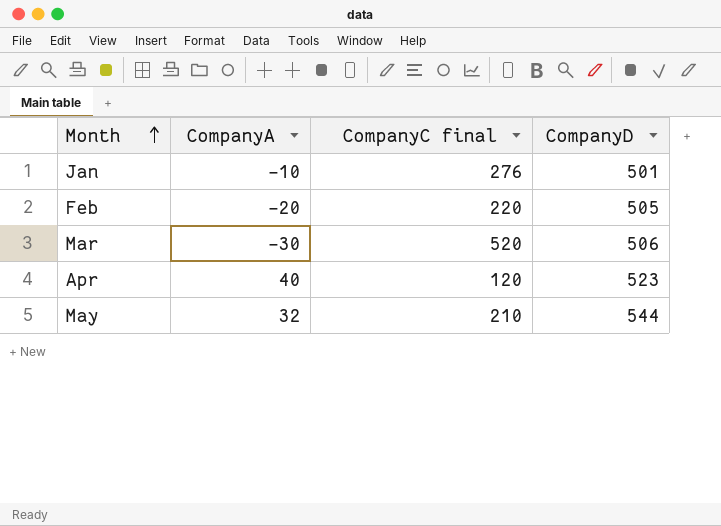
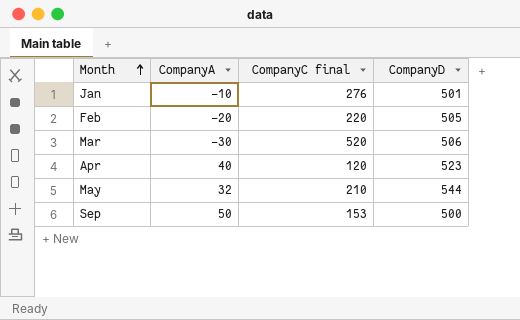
row Sep: none -> 50 | 153 | 500

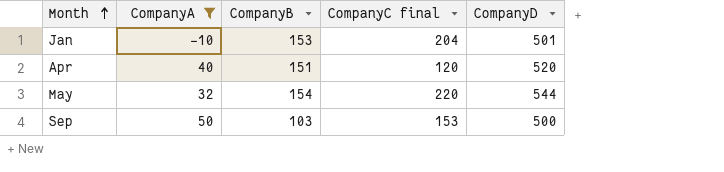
filter: none -> CompanyA >= -10
column CompanyB | position: none -> 3
Jan | CompanyC final: 276 -> 204
Apr | CompanyD: 523 -> 520
May | CompanyC final: 210 -> 220

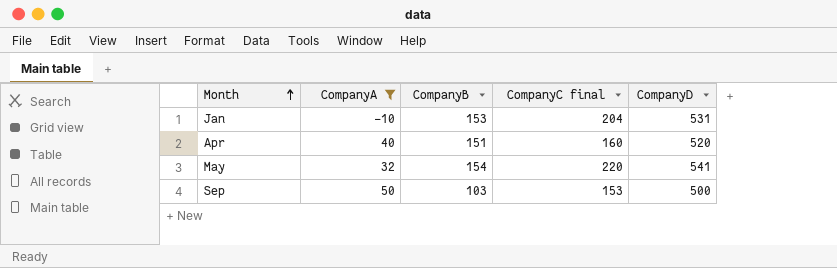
Jan | CompanyD: 501 -> 531
Apr | CompanyC final: 120 -> 160
May | CompanyD: 544 -> 541

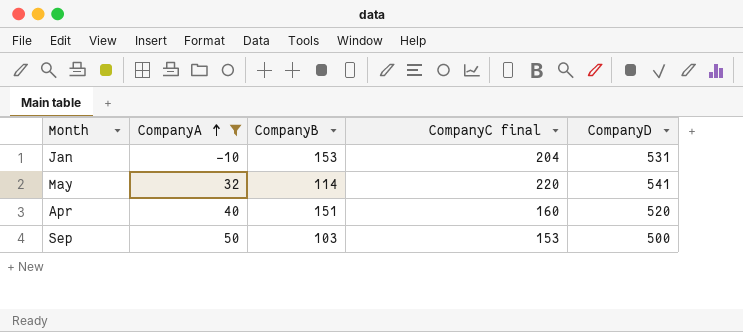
row order: Month ascending -> CompanyA ascending
May | CompanyB: 154 -> 114

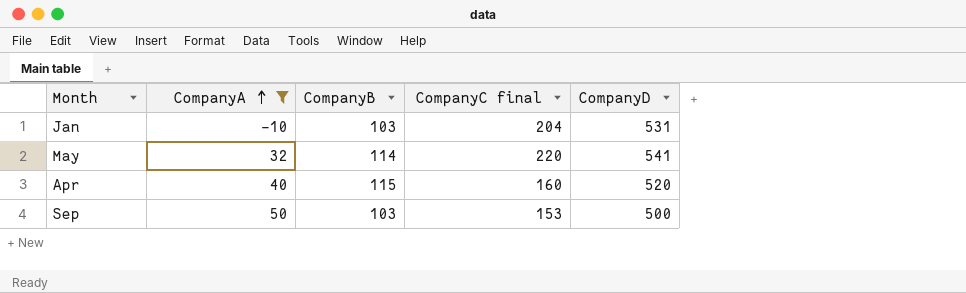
Jan | CompanyB: 153 -> 103
Apr | CompanyB: 151 -> 115

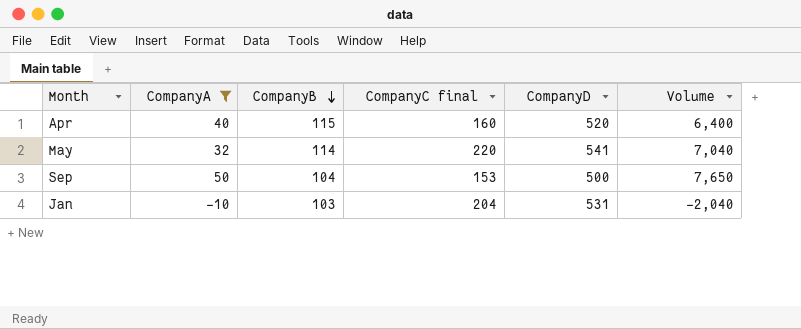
row order: CompanyA ascending -> CompanyB descending
column Volume | formula: none -> [CompanyA] * [CompanyC final]
Sep | CompanyB: 103 -> 104

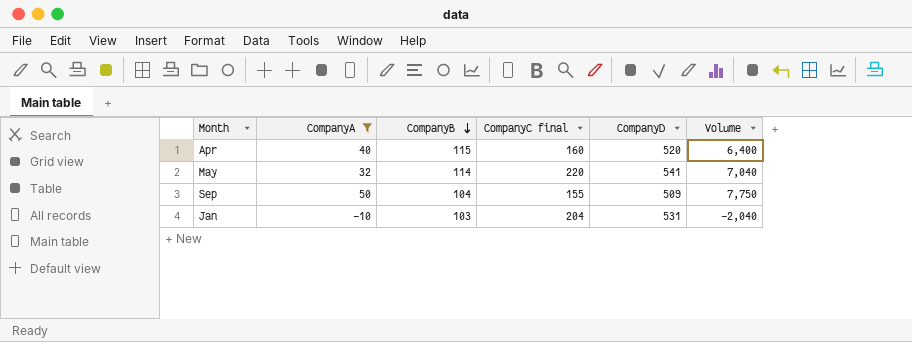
Sep | CompanyC final: 153 -> 155
Sep | CompanyD: 500 -> 509
Sep | Volume: 7,650 -> 7,750

